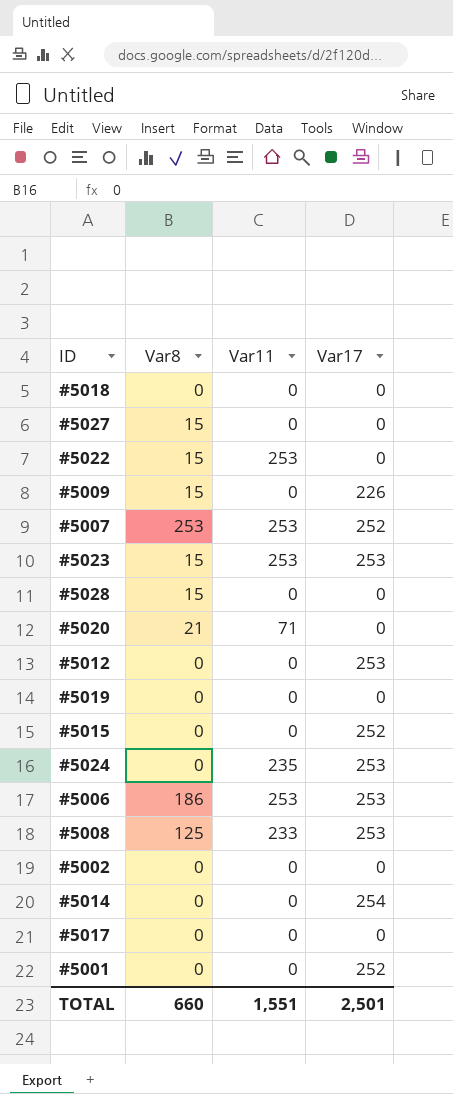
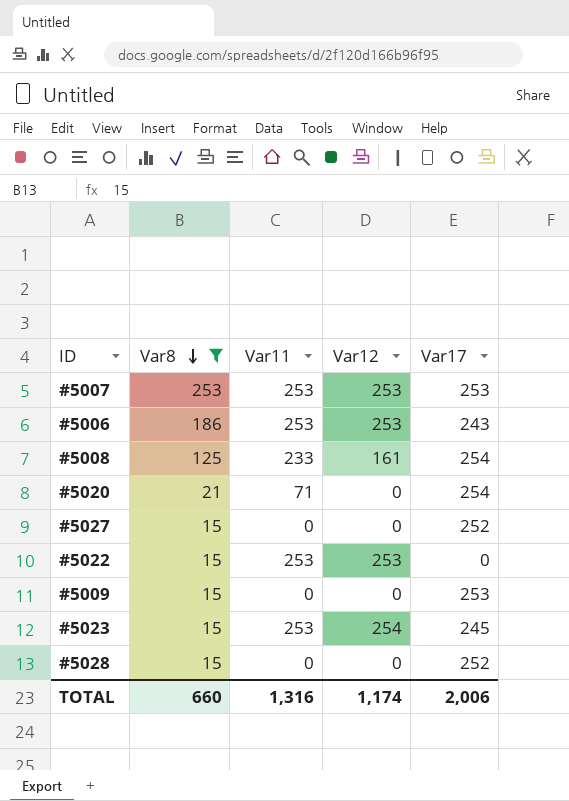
filter: none -> Var8 != 0
row order: none -> Var8 descending
column Var12 | position: none -> 4
#5007 | Var17: 252 -> 253
#5006 | Var17: 253 -> 243
#5008 | Var17: 253 -> 254
#5020 | Var17: 0 -> 254
#5027 | Var17: 0 -> 252
#5009 | Var17: 226 -> 253
#5023 | Var17: 253 -> 245
#5028 | Var17: 0 -> 252
TOTAL | Var11: 1,551 -> 1,316
TOTAL | Var17: 2,501 -> 2,006

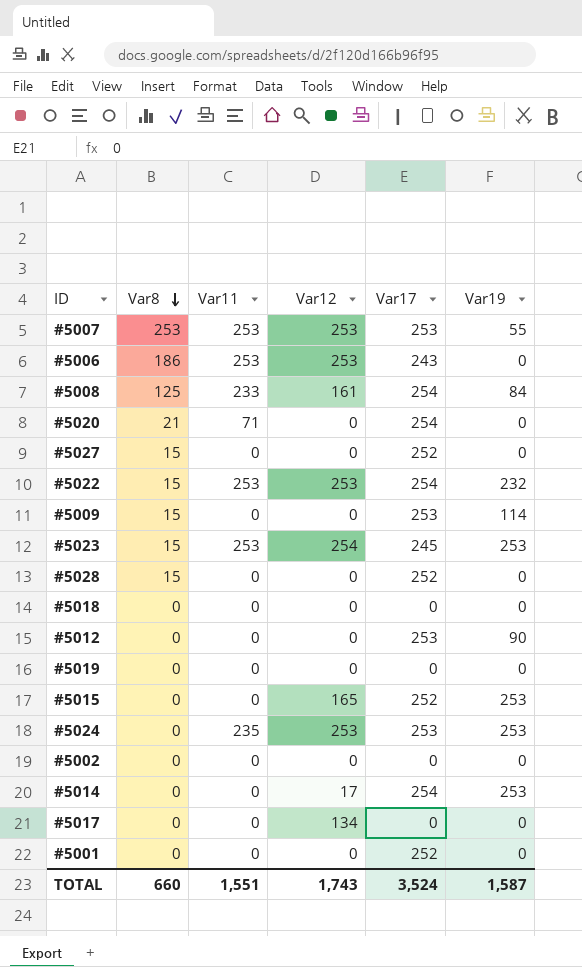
filter: Var8 != 0 -> none
column Var19 | position: none -> 6
#5022 | Var17: 0 -> 254
TOTAL | Var11: 1,316 -> 1,551
TOTAL | Var12: 1,174 -> 1,743
TOTAL | Var17: 2,006 -> 3,524

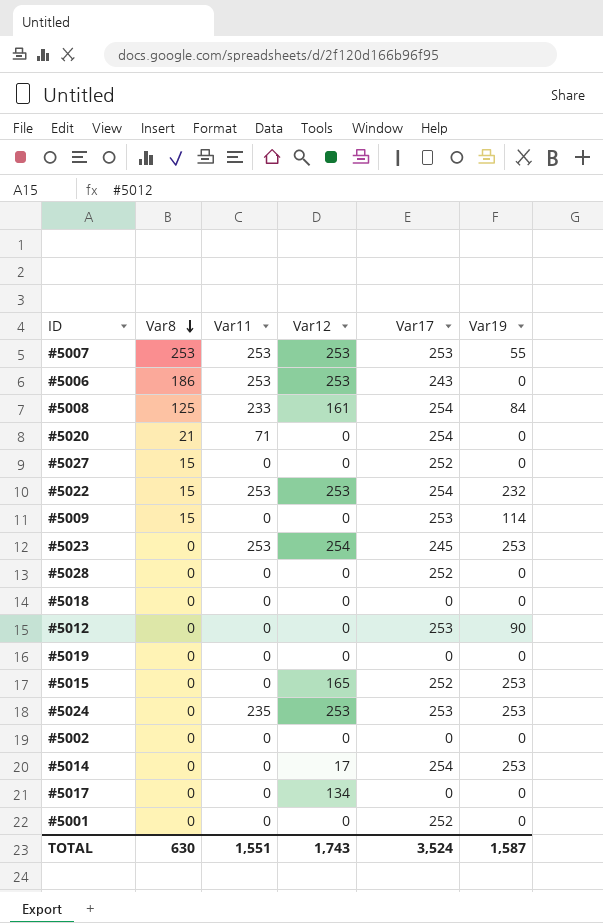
#5023 | Var8: 15 -> 0
#5028 | Var8: 15 -> 0
TOTAL | Var8: 660 -> 630

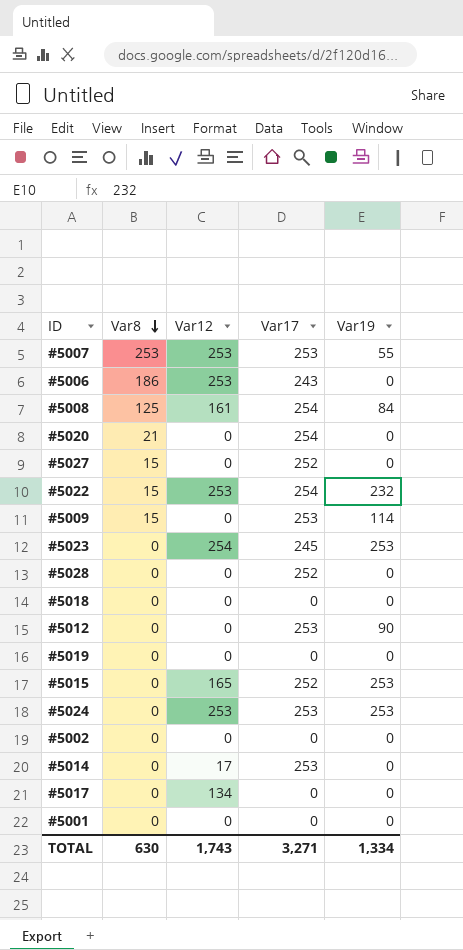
column Var11 | position: 3 -> none
#5014 | Var17: 254 -> 253
#5014 | Var19: 253 -> 0
#5001 | Var17: 252 -> 0
TOTAL | Var17: 3,524 -> 3,271
TOTAL | Var19: 1,587 -> 1,334

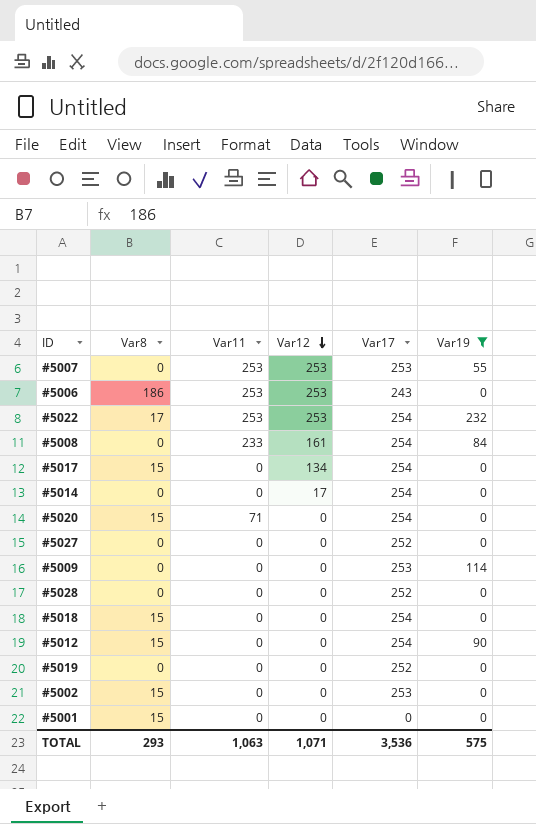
filter: none -> Var19 != 253
row order: Var8 descending -> Var12 descending
column Var11 | position: none -> 3
#5007 | Var8: 253 -> 0
#5022 | Var8: 15 -> 17
#5008 | Var8: 125 -> 0
#5017 | Var8: 0 -> 15
#5017 | Var17: 0 -> 254
#5014 | Var17: 253 -> 254
#5020 | Var8: 21 -> 15
#5027 | Var8: 15 -> 0
#5009 | Var8: 15 -> 0
#5018 | Var8: 0 -> 15
#5018 | Var17: 0 -> 254
#5012 | Var8: 0 -> 15
#5012 | Var17: 253 -> 254
#5019 | Var17: 0 -> 252
#5002 | Var8: 0 -> 15
#5002 | Var17: 0 -> 253
#5001 | Var8: 0 -> 15
TOTAL | Var8: 630 -> 293
TOTAL | Var12: 1,743 -> 1,071
TOTAL | Var17: 3,271 -> 3,536
TOTAL | Var19: 1,334 -> 575

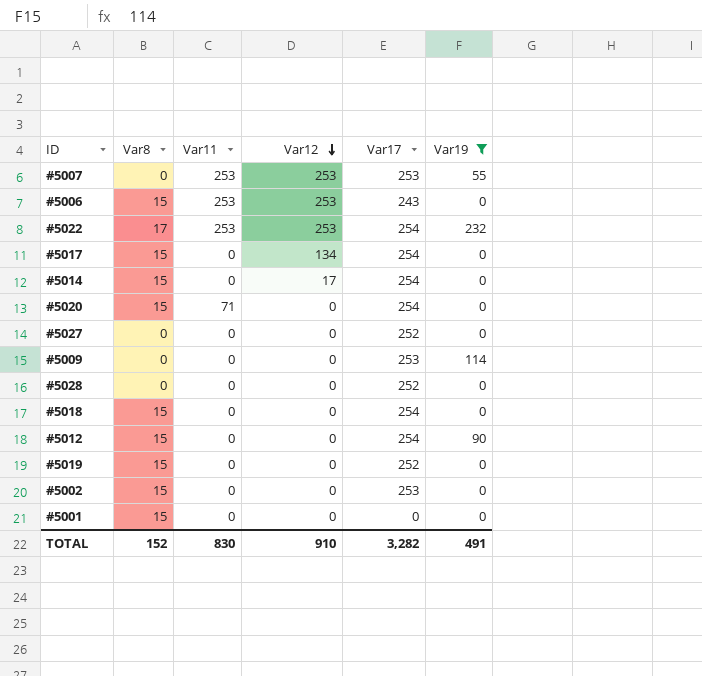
row #5008: 0 | 233 | 161 | 254 | 84 -> none
#5006 | Var8: 186 -> 15
#5014 | Var8: 0 -> 15
#5019 | Var8: 0 -> 15
TOTAL | Var8: 293 -> 152
TOTAL | Var11: 1,063 -> 830
TOTAL | Var12: 1,071 -> 910
TOTAL | Var17: 3,536 -> 3,282
TOTAL | Var19: 575 -> 491

